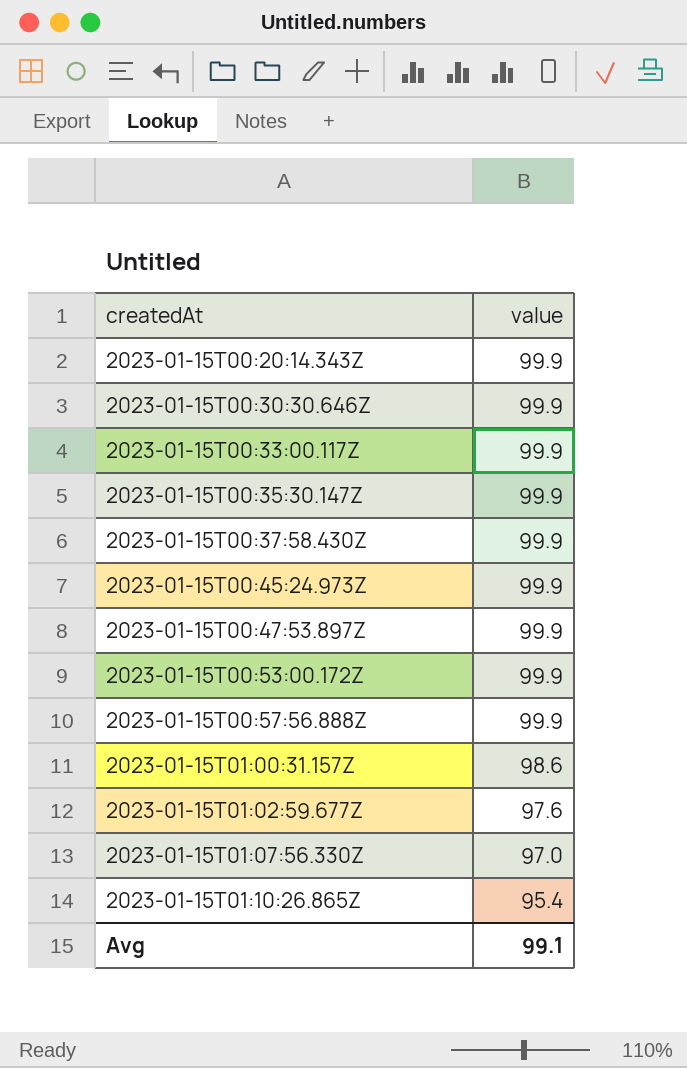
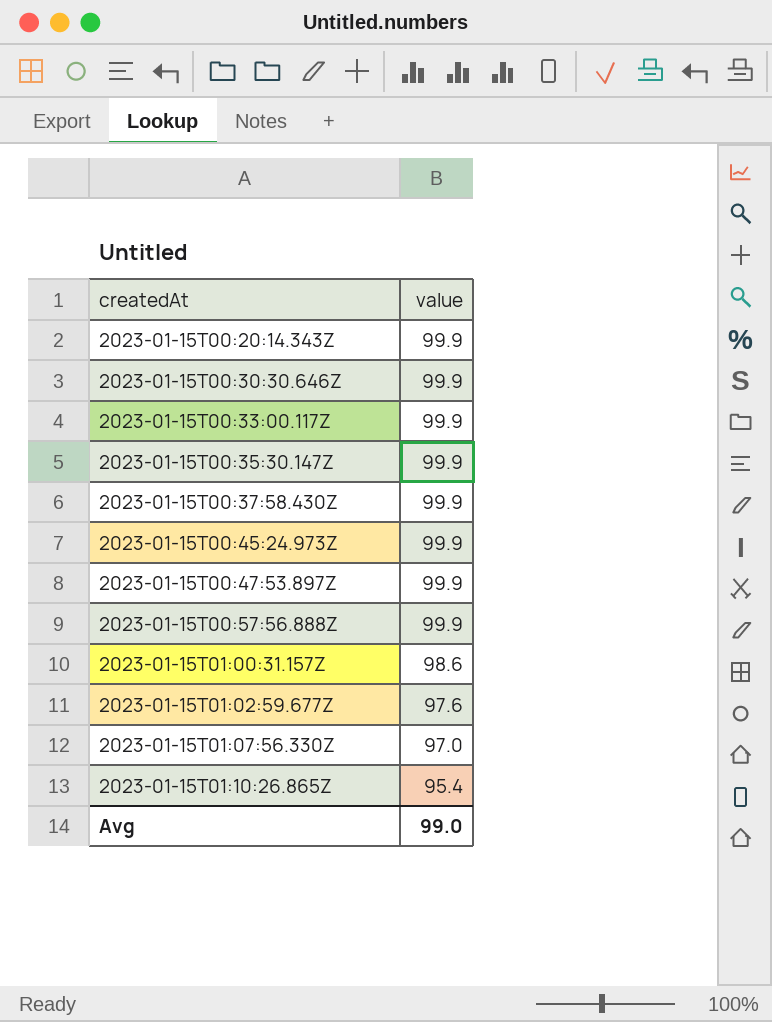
row 2023-01-15T00:53:00.172Z: 99.9 -> none
Avg | value: 99.1 -> 99.0

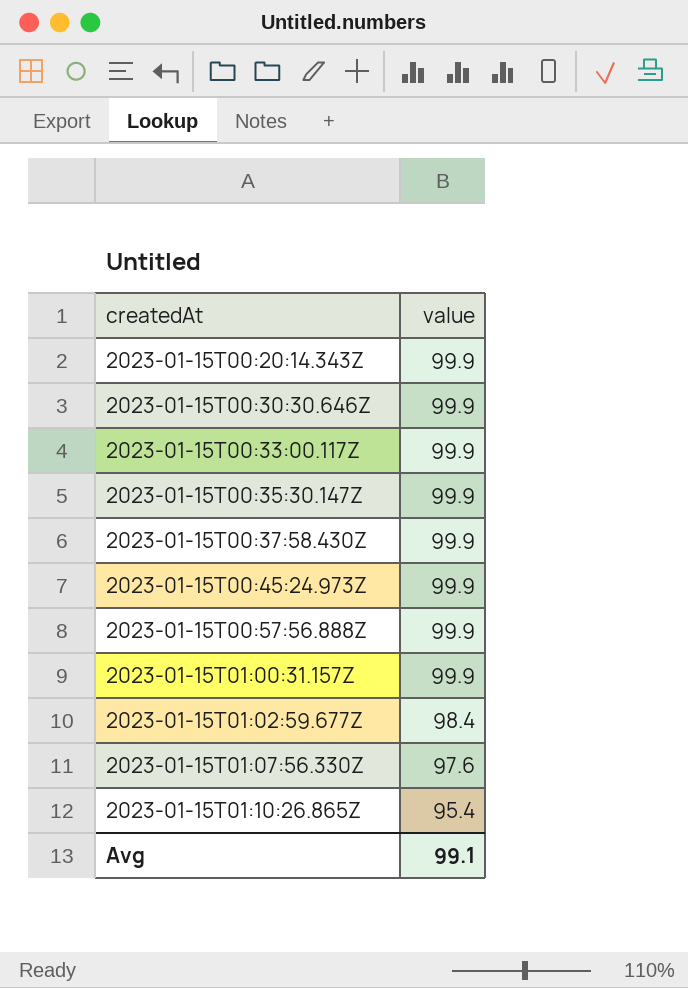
row 2023-01-15T00:47:53.897Z: 99.9 -> none
2023-01-15T01:00:31.157Z | value: 98.6 -> 99.9
2023-01-15T01:02:59.677Z | value: 97.6 -> 98.4
2023-01-15T01:07:56.330Z | value: 97.0 -> 97.6
Avg | value: 99.0 -> 99.1

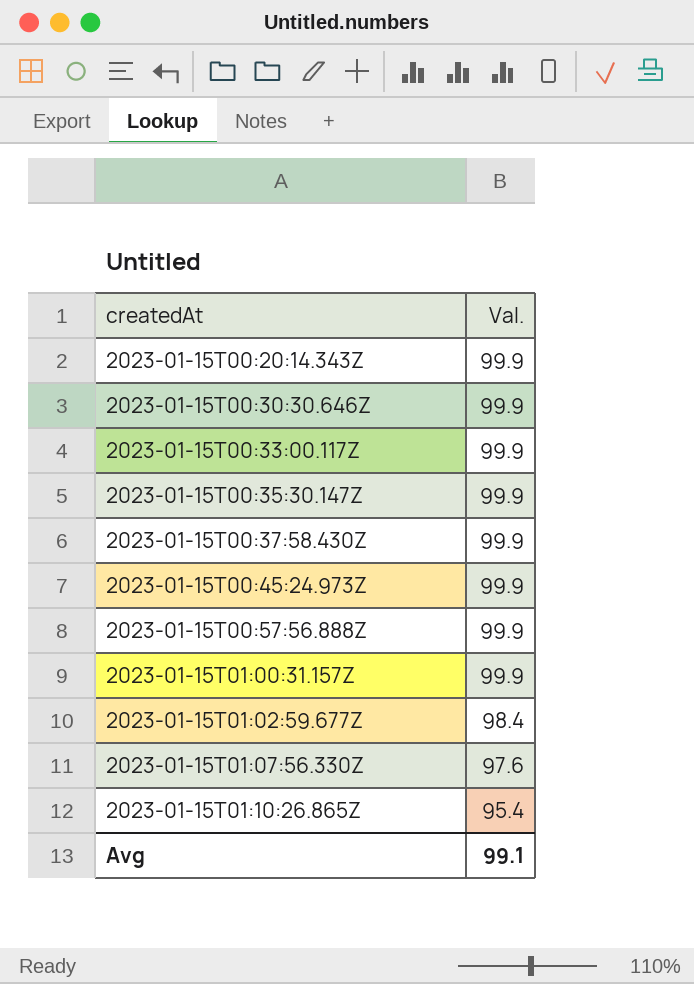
column name: value -> Val.

